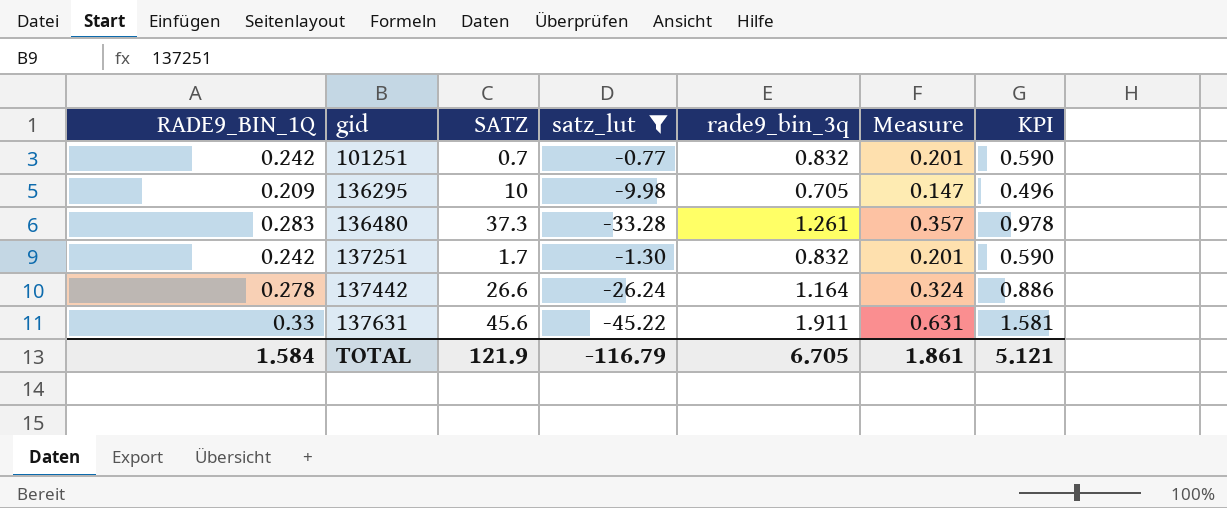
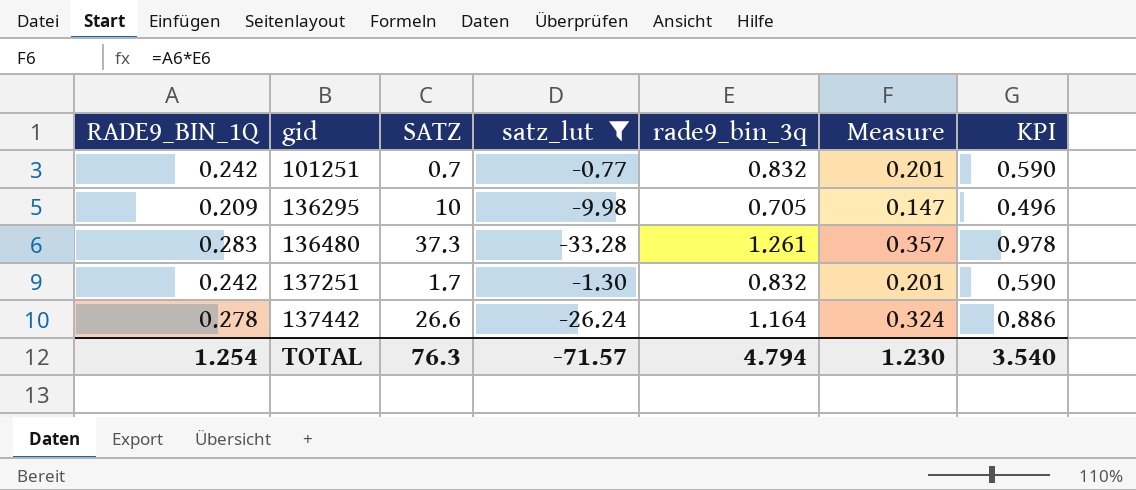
row 137631: 0.33 | 45.6 | -45.22 | 1.911 | 0.631 | 1.581 -> none
TOTAL | RADE9_BIN_1Q: 1.584 -> 1.254
TOTAL | SATZ: 121.9 -> 76.3
TOTAL | satz_lut: -116.79 -> -71.57
TOTAL | rade9_bin_3q: 6.705 -> 4.794
TOTAL | Measure: 1.861 -> 1.230
TOTAL | KPI: 5.121 -> 3.540

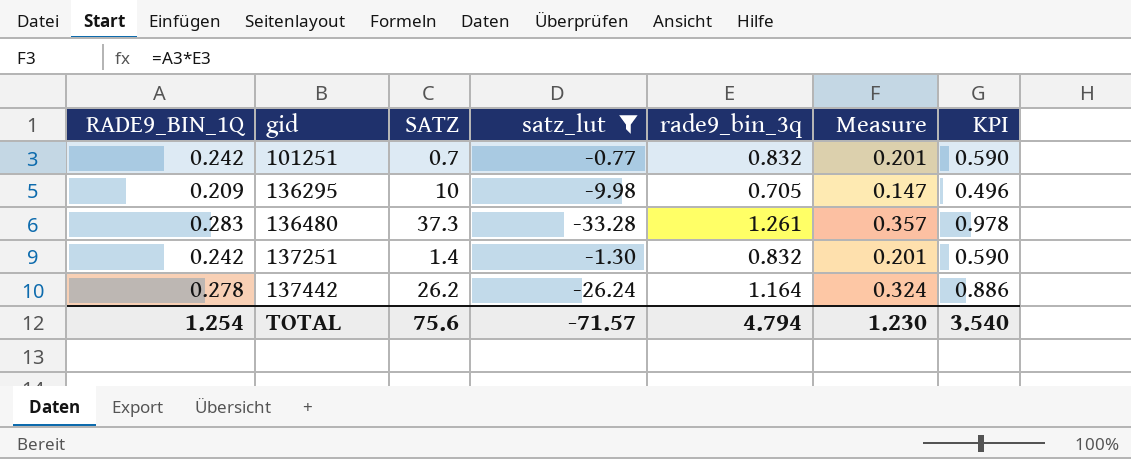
137251 | SATZ: 1.7 -> 1.4
137442 | SATZ: 26.6 -> 26.2
TOTAL | SATZ: 76.3 -> 75.6

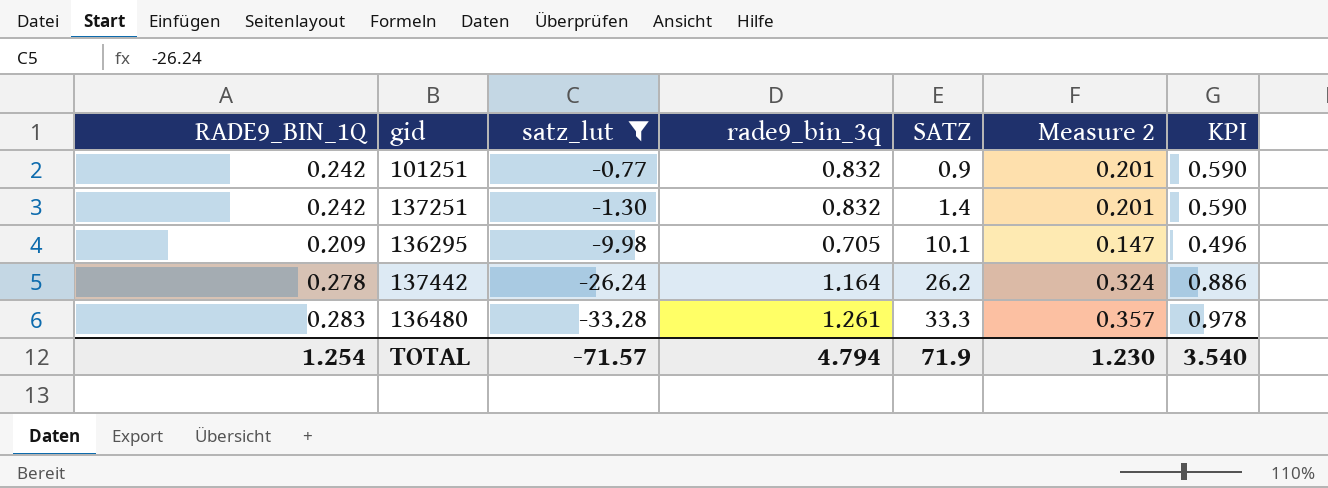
row order: gid ascending -> satz_lut descending
column SATZ | position: 3 -> 5
column name: Measure -> Measure 2
101251 | SATZ: 0.7 -> 0.9
136295 | SATZ: 10 -> 10.1
136480 | SATZ: 37.3 -> 33.3
TOTAL | SATZ: 75.6 -> 71.9

